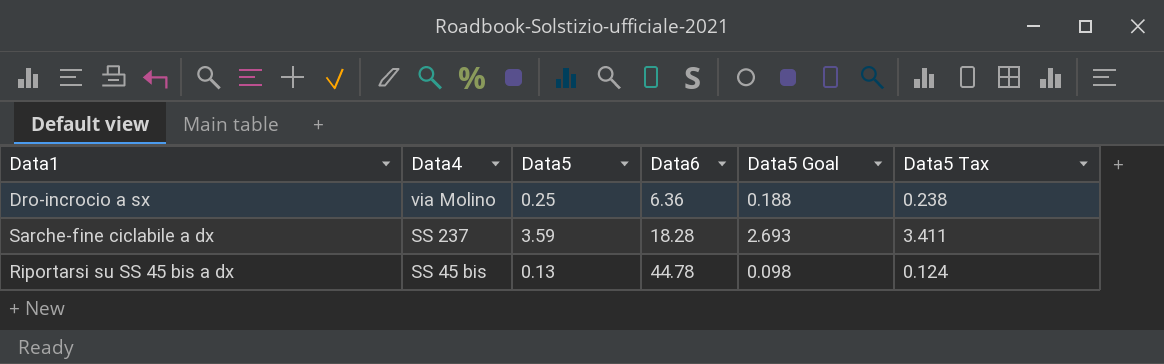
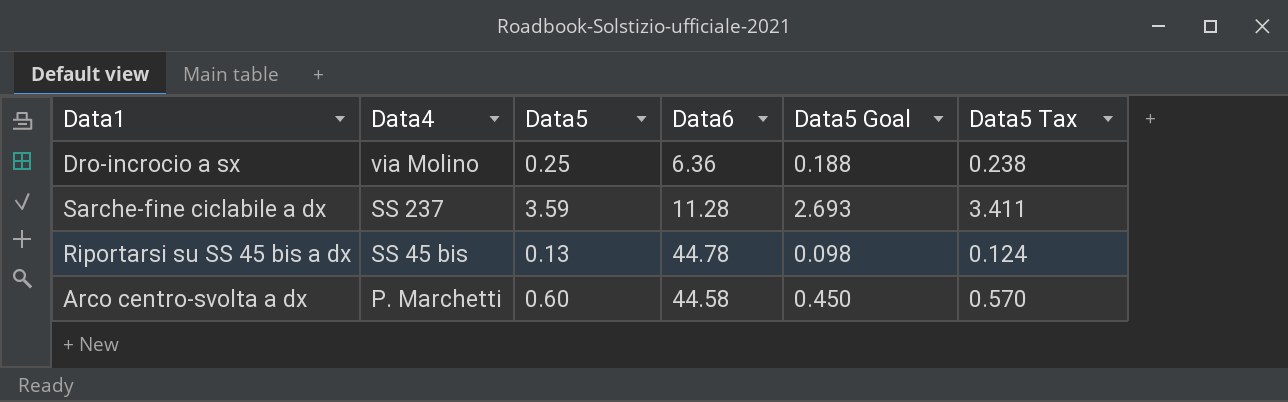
Sarche-fine ciclabile a dx | Data6: 18.28 -> 11.28
row Arco centro-svolta a dx: none -> P. Marchetti | 0.60 | 44.58 | 0.450 | 0.570

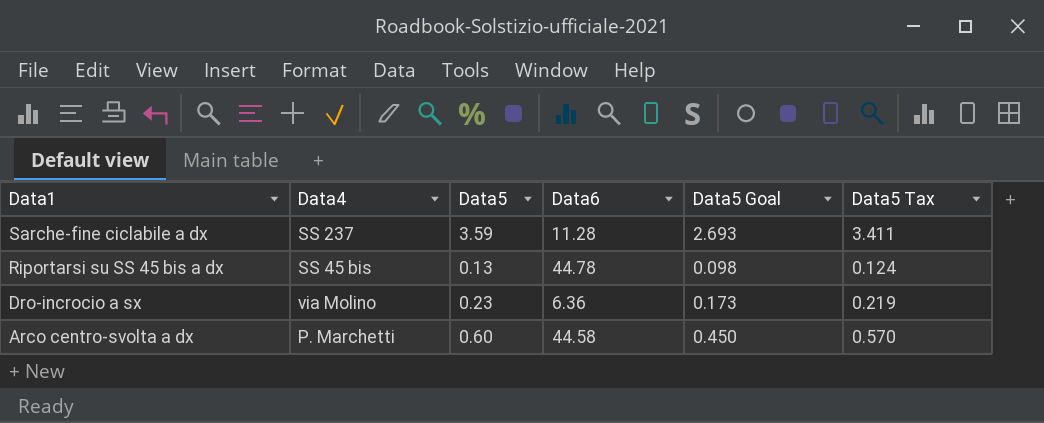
row order: Data4 descending -> Data1 descending
Dro-incrocio a sx | Data5: 0.25 -> 0.23
Dro-incrocio a sx | Data5 Goal: 0.188 -> 0.173
Dro-incrocio a sx | Data5 Tax: 0.238 -> 0.219

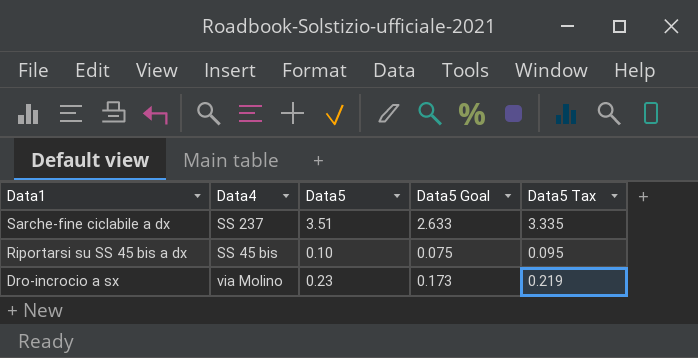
column Data6 | position: 4 -> none
row Arco centro-svolta a dx: P. Marchetti | 0.60 | 44.58 | 0.450 | 0.570 -> none
Sarche-fine ciclabile a dx | Data5: 3.59 -> 3.51
Sarche-fine ciclabile a dx | Data5 Goal: 2.693 -> 2.633
Sarche-fine ciclabile a dx | Data5 Tax: 3.411 -> 3.335
Riportarsi su SS 45 bis a dx | Data5: 0.13 -> 0.10
Riportarsi su SS 45 bis a dx | Data5 Goal: 0.098 -> 0.075
Riportarsi su SS 45 bis a dx | Data5 Tax: 0.124 -> 0.095

